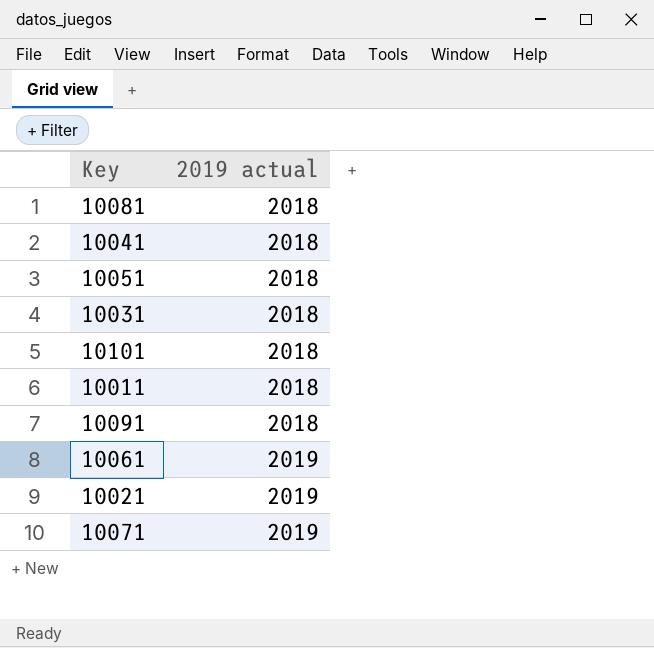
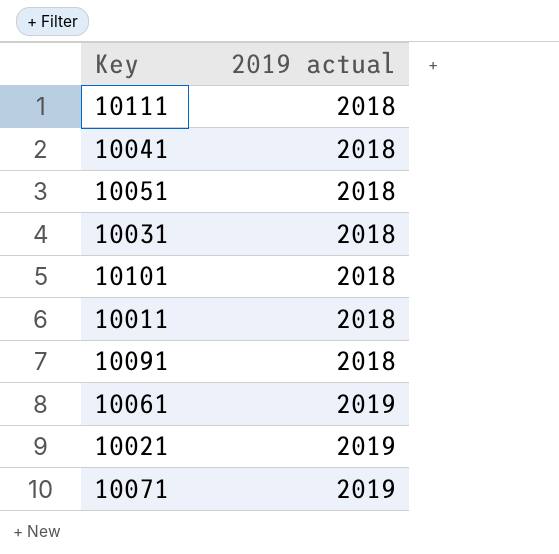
row 10081: 2018 -> none
row 10111: none -> 2018

